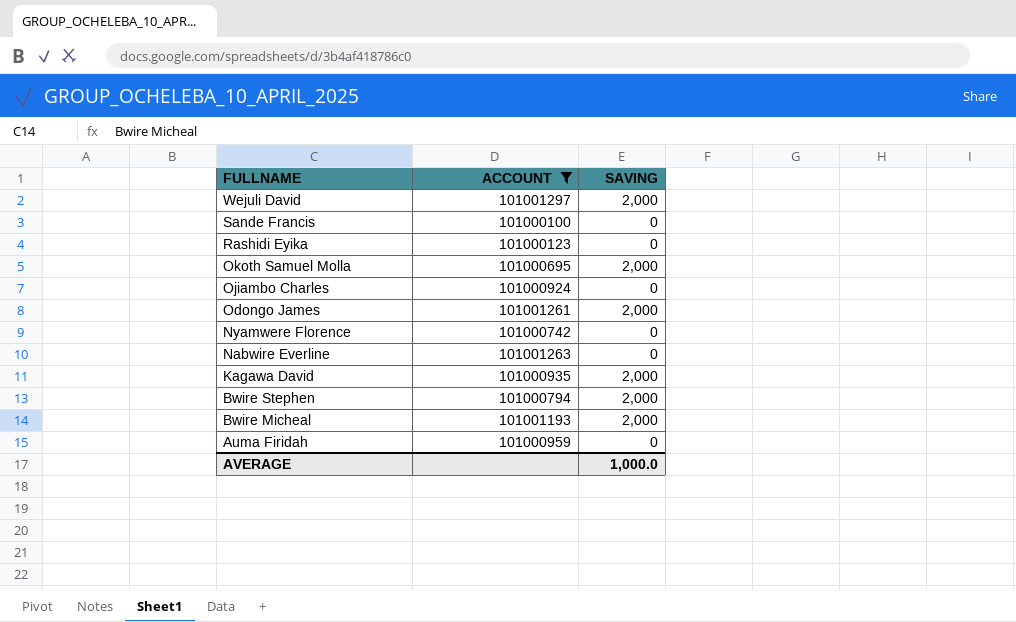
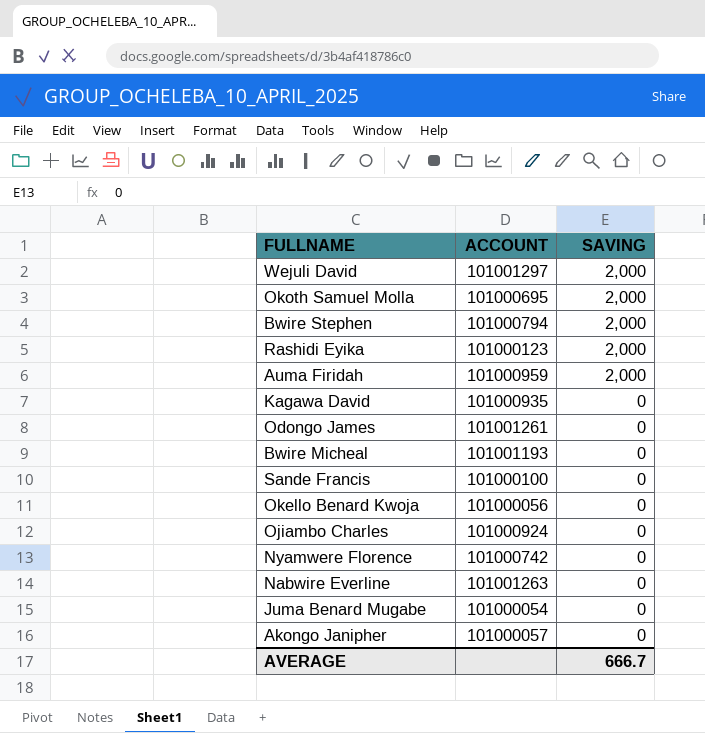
filter: ACCOUNT >= 101000100 -> none
row order: FULLNAME descending -> SAVING descending
Rashidi Eyika | SAVING: 0 -> 2,000
Auma Firidah | SAVING: 0 -> 2,000
Kagawa David | SAVING: 2,000 -> 0
Odongo James | SAVING: 2,000 -> 0
Bwire Micheal | SAVING: 2,000 -> 0
AVERAGE | SAVING: 1,000.0 -> 666.7

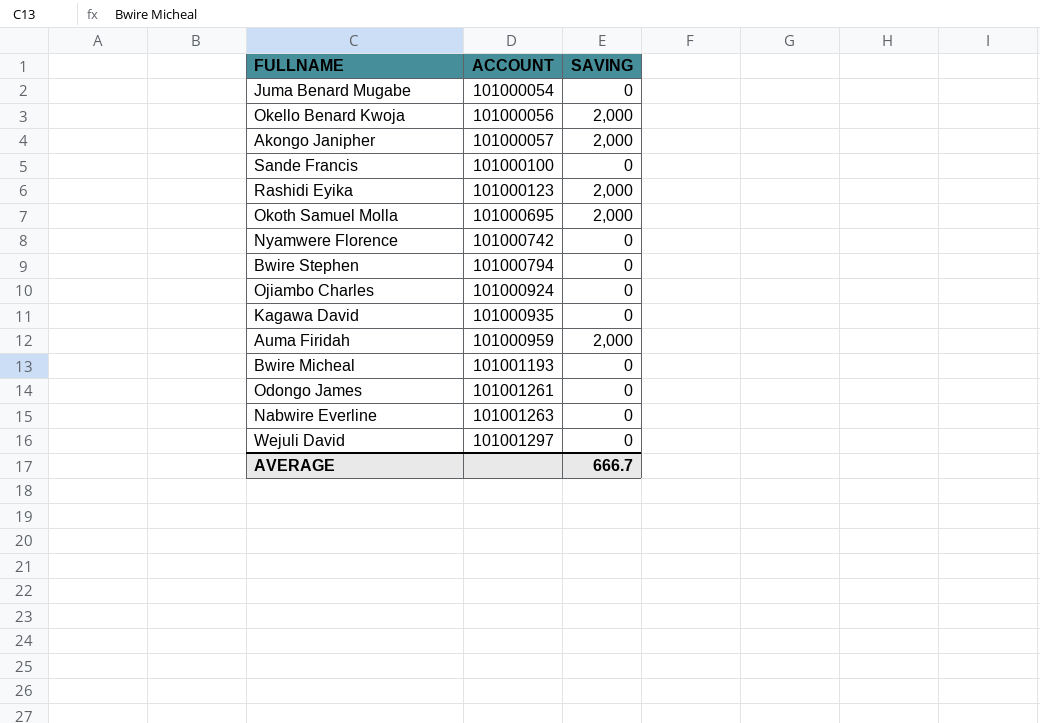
row order: SAVING descending -> ACCOUNT ascending
Okello Benard Kwoja | SAVING: 0 -> 2,000
Akongo Janipher | SAVING: 0 -> 2,000
Bwire Stephen | SAVING: 2,000 -> 0
Wejuli David | SAVING: 2,000 -> 0

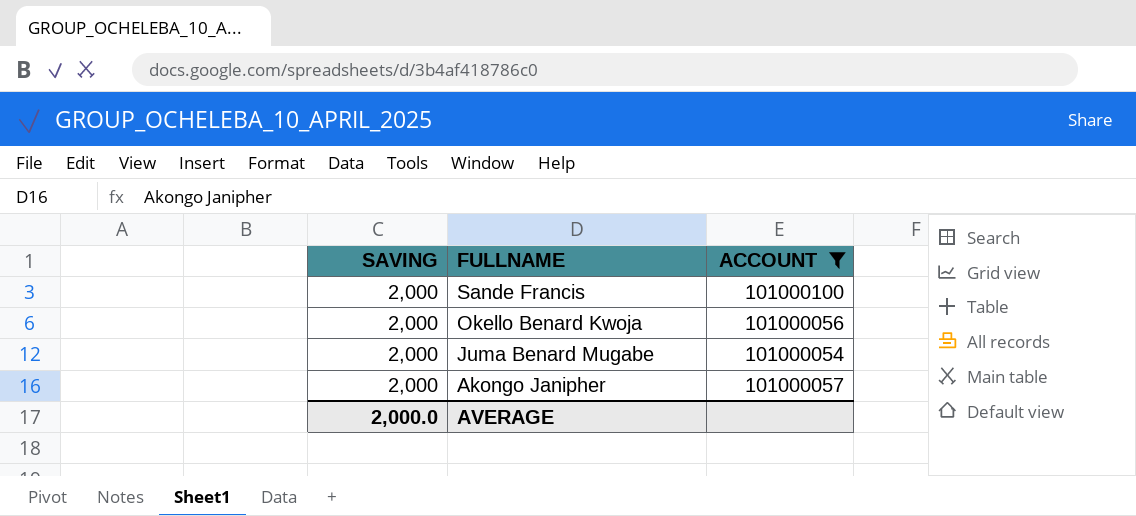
filter: none -> ACCOUNT <= 101000100
row order: ACCOUNT ascending -> FULLNAME descending
column SAVING | position: 3 -> 1
Sande Francis | SAVING: 0 -> 2,000
Juma Benard Mugabe | SAVING: 0 -> 2,000
AVERAGE | SAVING: 666.7 -> 2,000.0

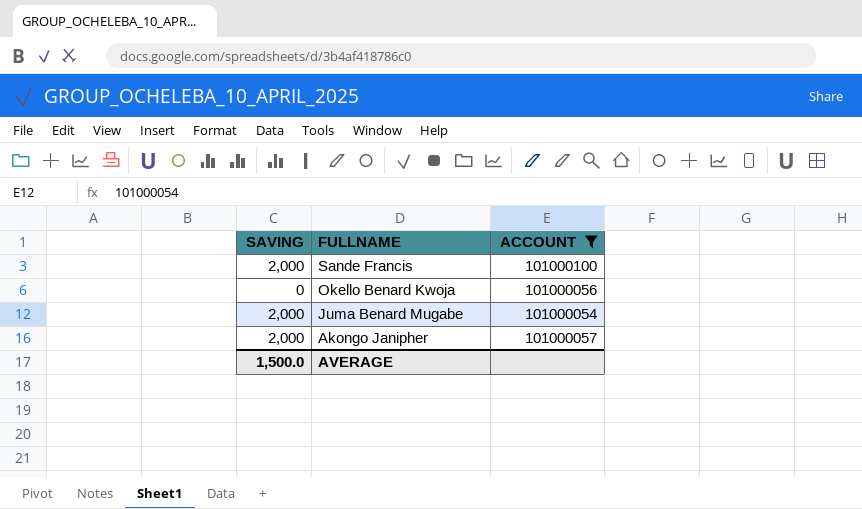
Okello Benard Kwoja | SAVING: 2,000 -> 0
AVERAGE | SAVING: 2,000.0 -> 1,500.0

